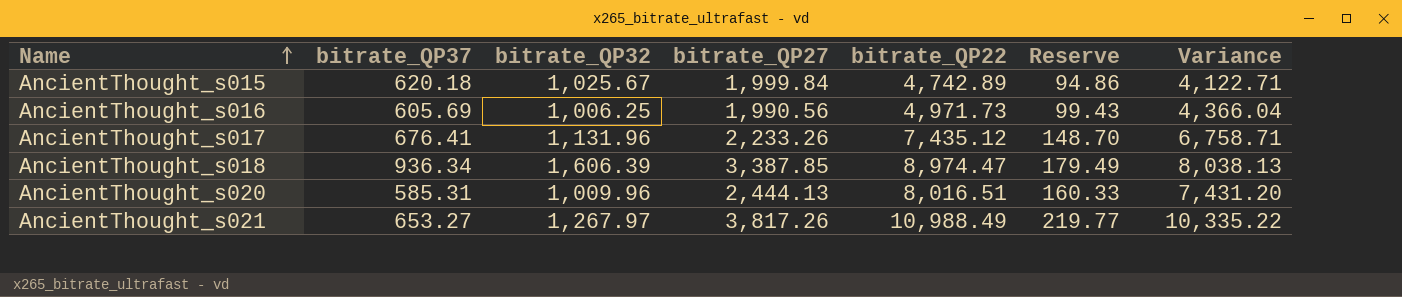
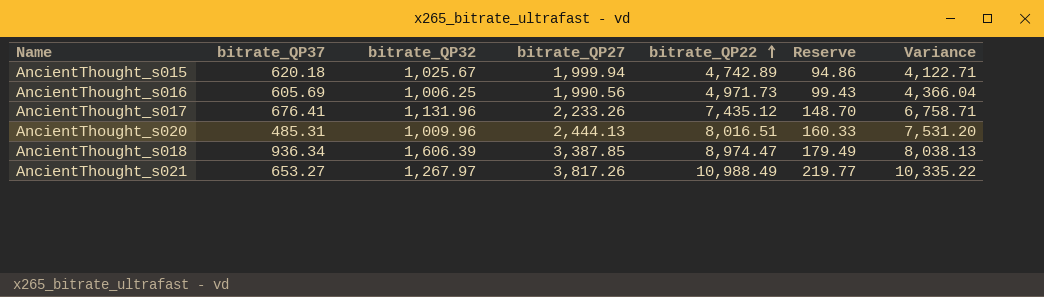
row order: Name ascending -> bitrate_QP22 ascending
AncientThought_s015 | bitrate_QP27: 1,999.84 -> 1,999.94
AncientThought_s020 | bitrate_QP37: 585.31 -> 485.31
AncientThought_s020 | Variance: 7,431.20 -> 7,531.20

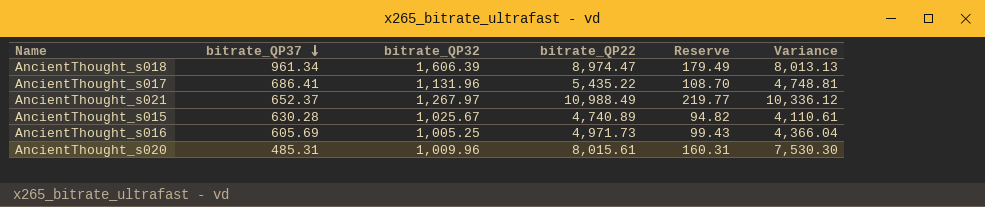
row order: bitrate_QP22 ascending -> bitrate_QP37 descending
column bitrate_QP27 | position: 4 -> none
AncientThought_s018 | bitrate_QP37: 936.34 -> 961.34
AncientThought_s018 | Variance: 8,038.13 -> 8,013.13
AncientThought_s017 | bitrate_QP37: 676.41 -> 686.41
AncientThought_s017 | bitrate_QP22: 7,435.12 -> 5,435.22
AncientThought_s017 | Reserve: 148.70 -> 108.70
AncientThought_s017 | Variance: 6,758.71 -> 4,748.81
AncientThought_s021 | bitrate_QP37: 653.27 -> 652.37
AncientThought_s021 | Variance: 10,335.22 -> 10,336.12
AncientThought_s015 | bitrate_QP37: 620.18 -> 630.28
AncientThought_s015 | bitrate_QP22: 4,742.89 -> 4,740.89
AncientThought_s015 | Reserve: 94.86 -> 94.82
AncientThought_s015 | Variance: 4,122.71 -> 4,110.61
AncientThought_s016 | bitrate_QP32: 1,006.25 -> 1,005.25
AncientThought_s020 | bitrate_QP22: 8,016.51 -> 8,015.61
AncientThought_s020 | Reserve: 160.33 -> 160.31
AncientThought_s020 | Variance: 7,531.20 -> 7,530.30

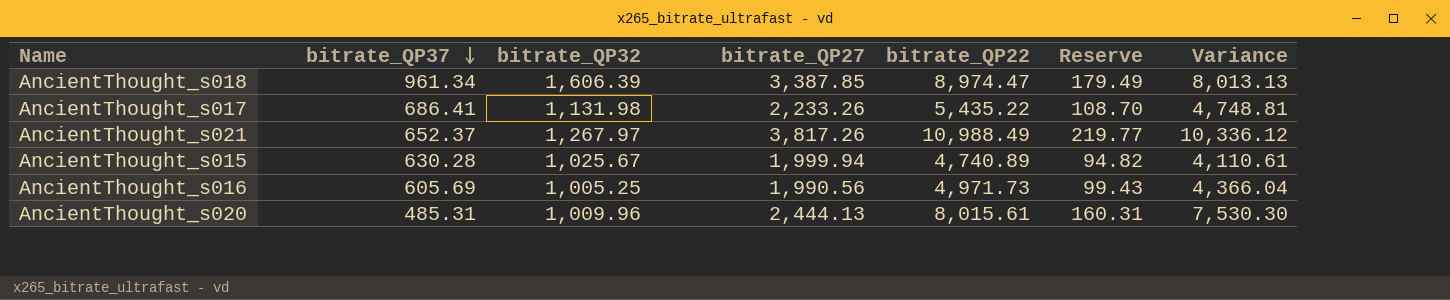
column bitrate_QP27 | position: none -> 4
AncientThought_s017 | bitrate_QP32: 1,131.96 -> 1,131.98

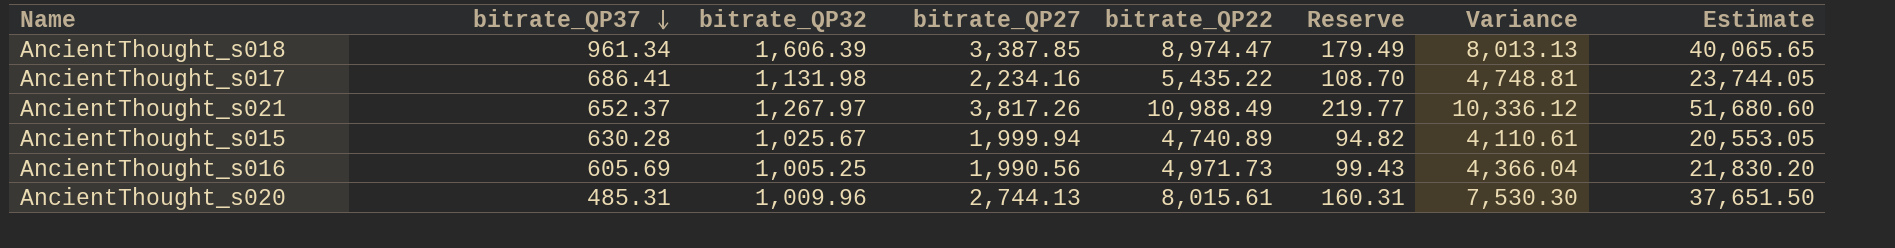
column Estimate | formula: none -> [Variance] * 5
AncientThought_s017 | bitrate_QP27: 2,233.26 -> 2,234.16
AncientThought_s020 | bitrate_QP27: 2,444.13 -> 2,744.13

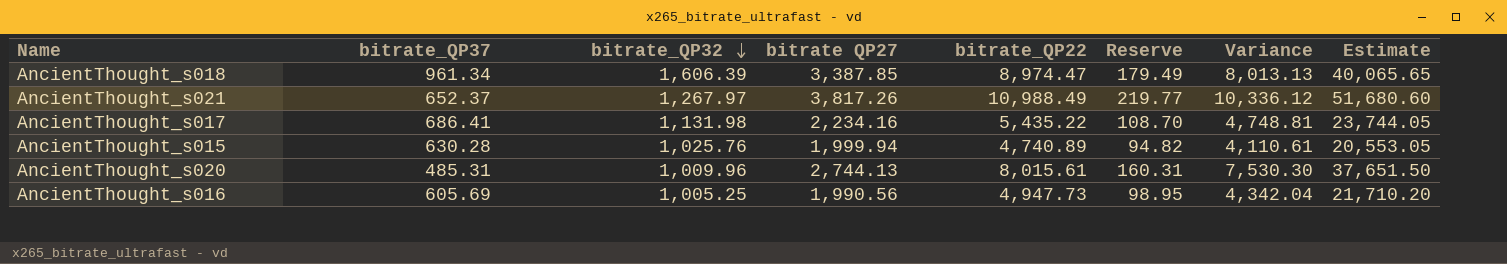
row order: bitrate_QP37 descending -> bitrate_QP32 descending
column name: bitrate_QP27 -> bitrate QP27
AncientThought_s015 | bitrate_QP32: 1,025.67 -> 1,025.76
AncientThought_s016 | bitrate_QP22: 4,971.73 -> 4,947.73
AncientThought_s016 | Reserve: 99.43 -> 98.95
AncientThought_s016 | Variance: 4,366.04 -> 4,342.04
AncientThought_s016 | Estimate: 21,830.20 -> 21,710.20

